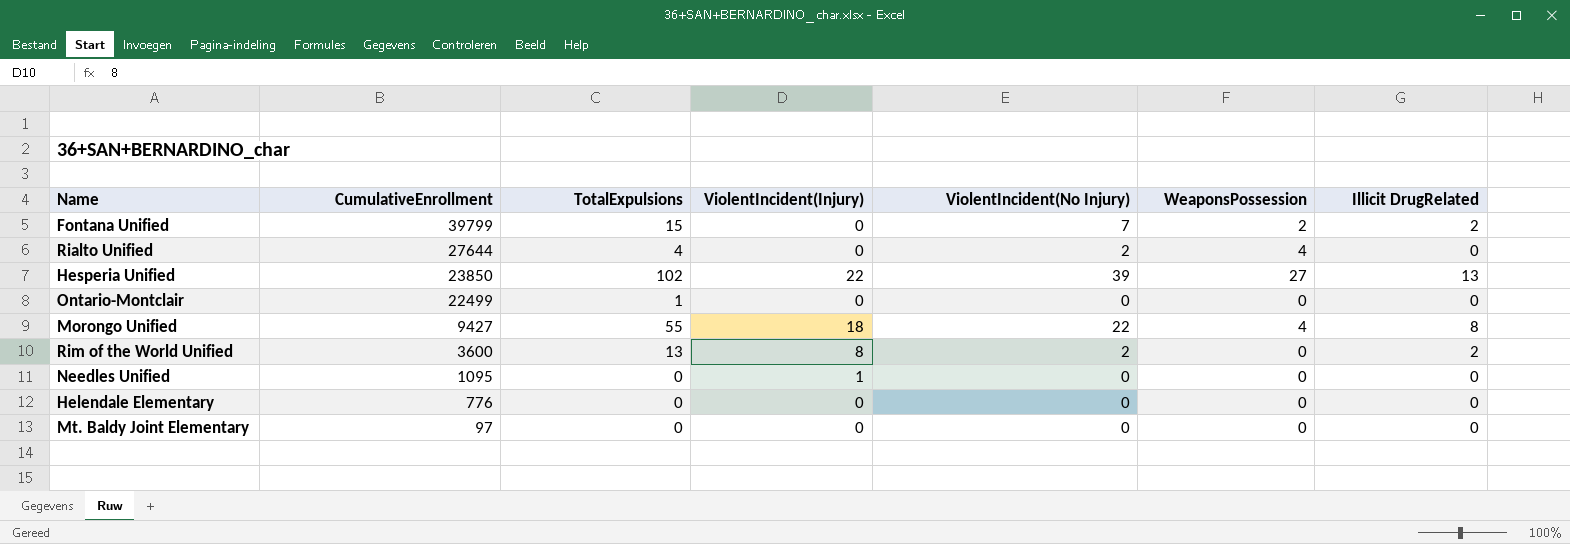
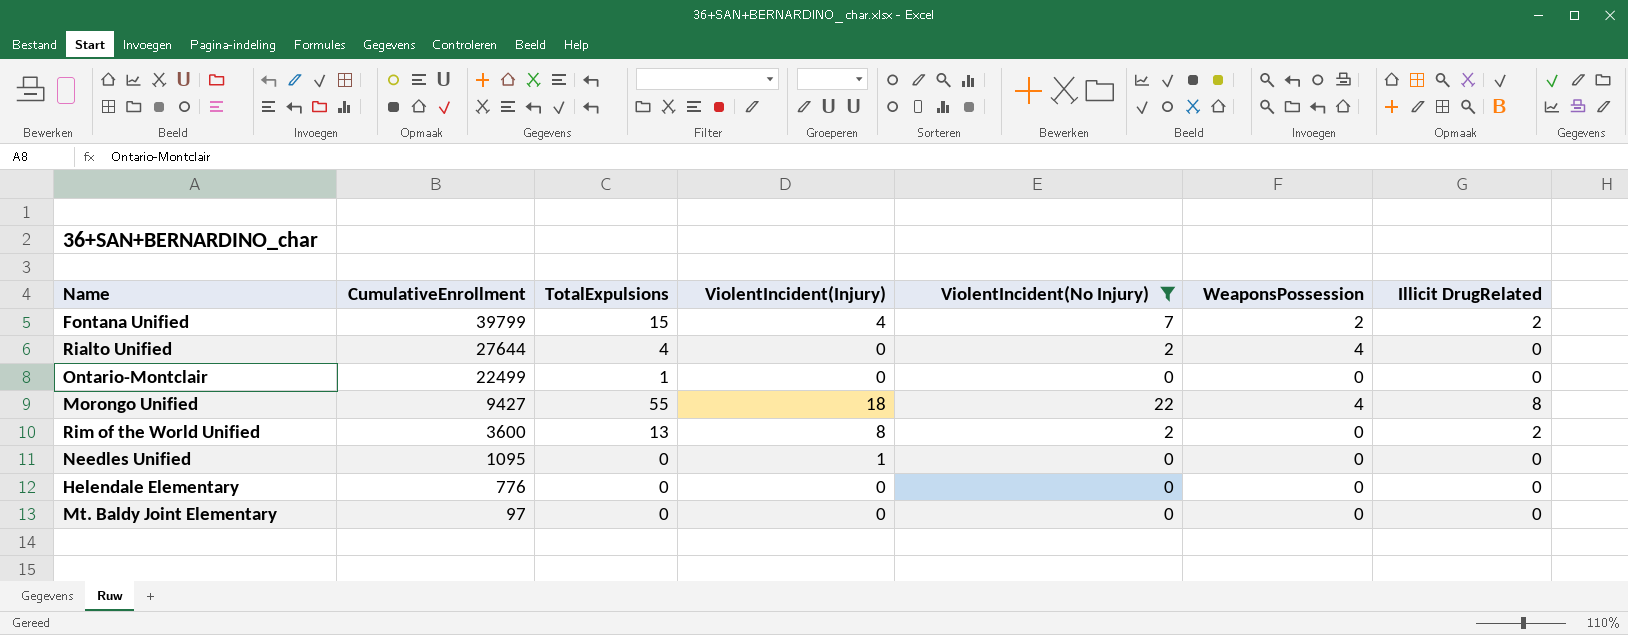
filter: none -> ViolentIncident(No Injury) != 39
Fontana Unified | ViolentIncident(Injury): 0 -> 4

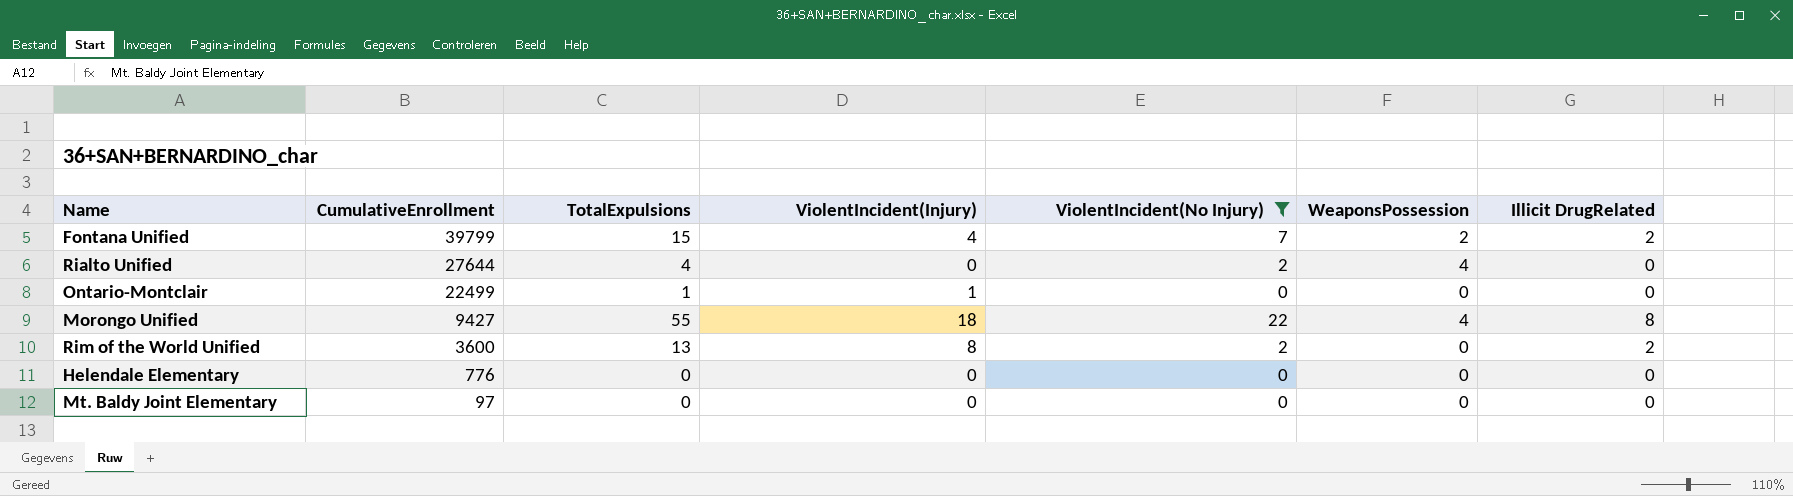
row Needles Unified: 1095 | 0 | 1 | 0 | 0 | 0 -> none
Ontario-Montclair | ViolentIncident(Injury): 0 -> 1

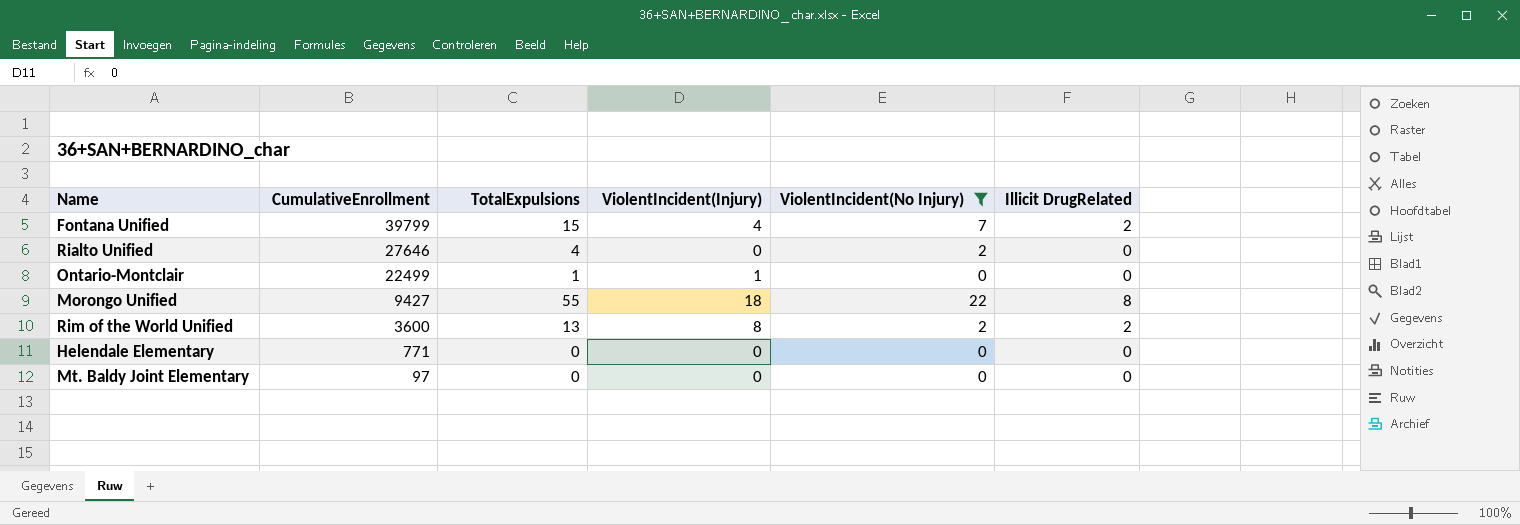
column WeaponsPossession | position: 6 -> none
Rialto Unified | CumulativeEnrollment: 27644 -> 27646
Helendale Elementary | CumulativeEnrollment: 776 -> 771

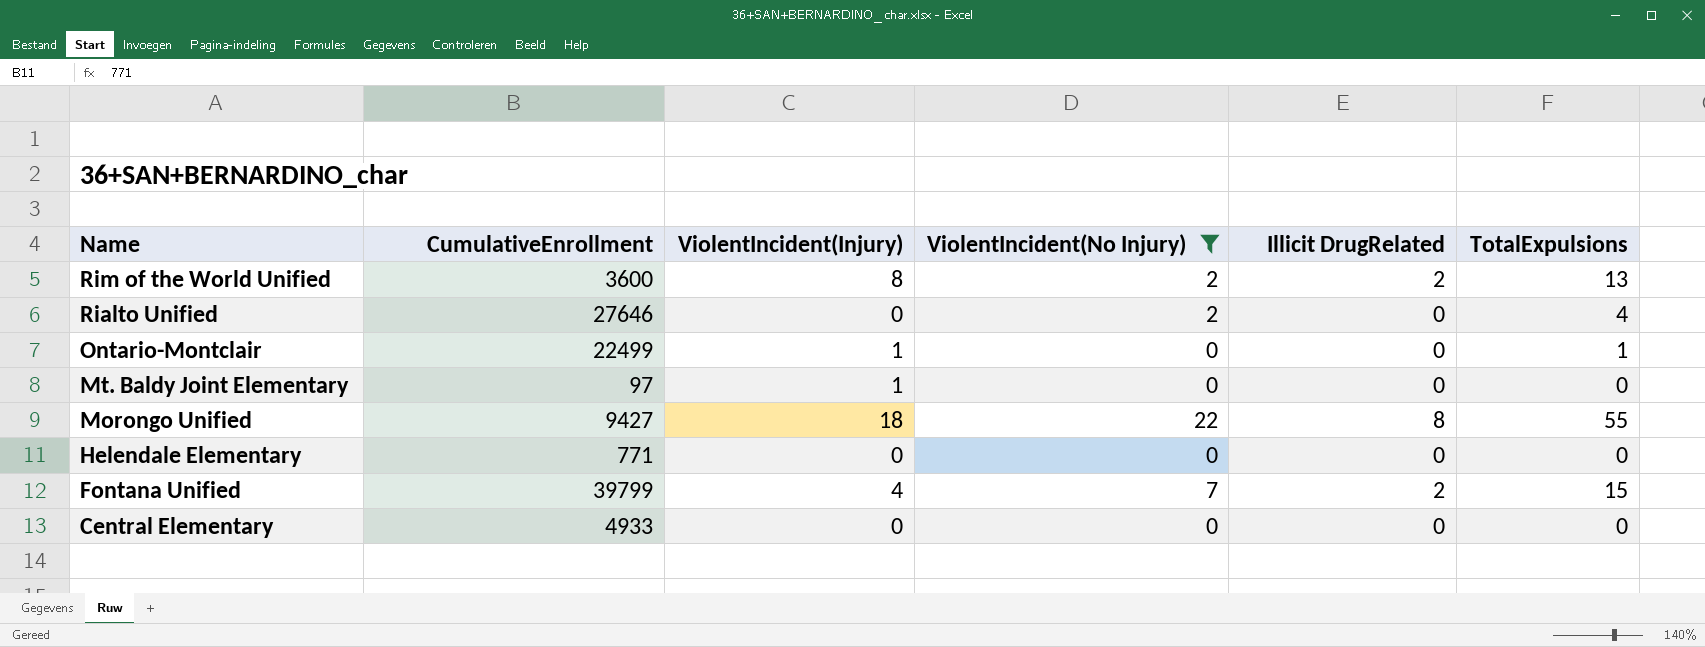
row order: CumulativeEnrollment descending -> Name descending
column TotalExpulsions | position: 3 -> 6
Mt. Baldy Joint Elementary | ViolentIncident(Injury): 0 -> 1
row Central Elementary: none -> 4933 | 0 | 0 | 0 | 0

